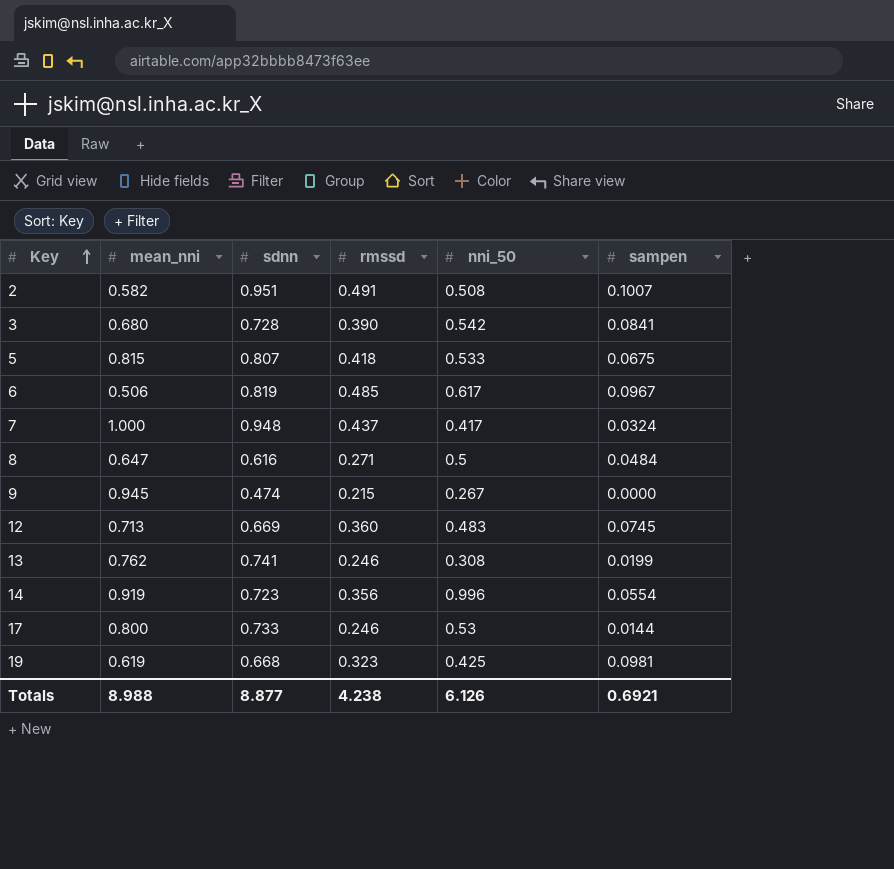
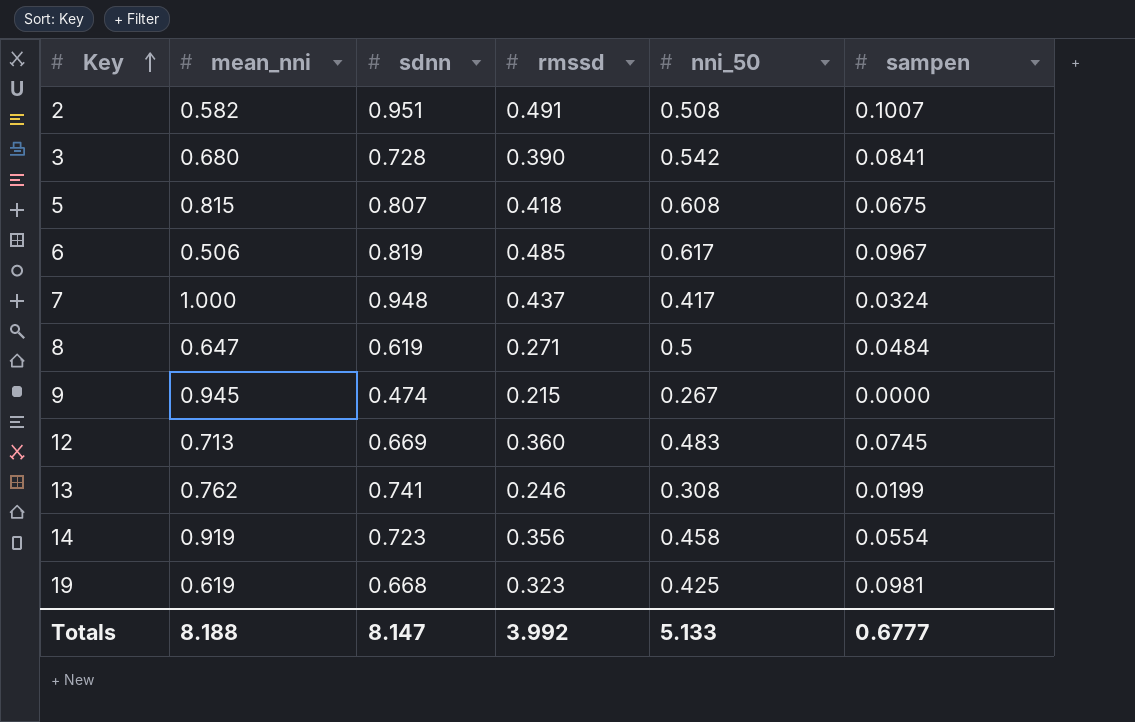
row 17: 0.800 | 0.733 | 0.246 | 0.53 | 0.0144 -> none
5 | nni_50: 0.533 -> 0.608
8 | sdnn: 0.616 -> 0.619
14 | nni_50: 0.996 -> 0.458
Totals | mean_nni: 8.988 -> 8.188
Totals | sdnn: 8.877 -> 8.147
Totals | rmssd: 4.238 -> 3.992
Totals | nni_50: 6.126 -> 5.133
Totals | sampen: 0.6921 -> 0.6777

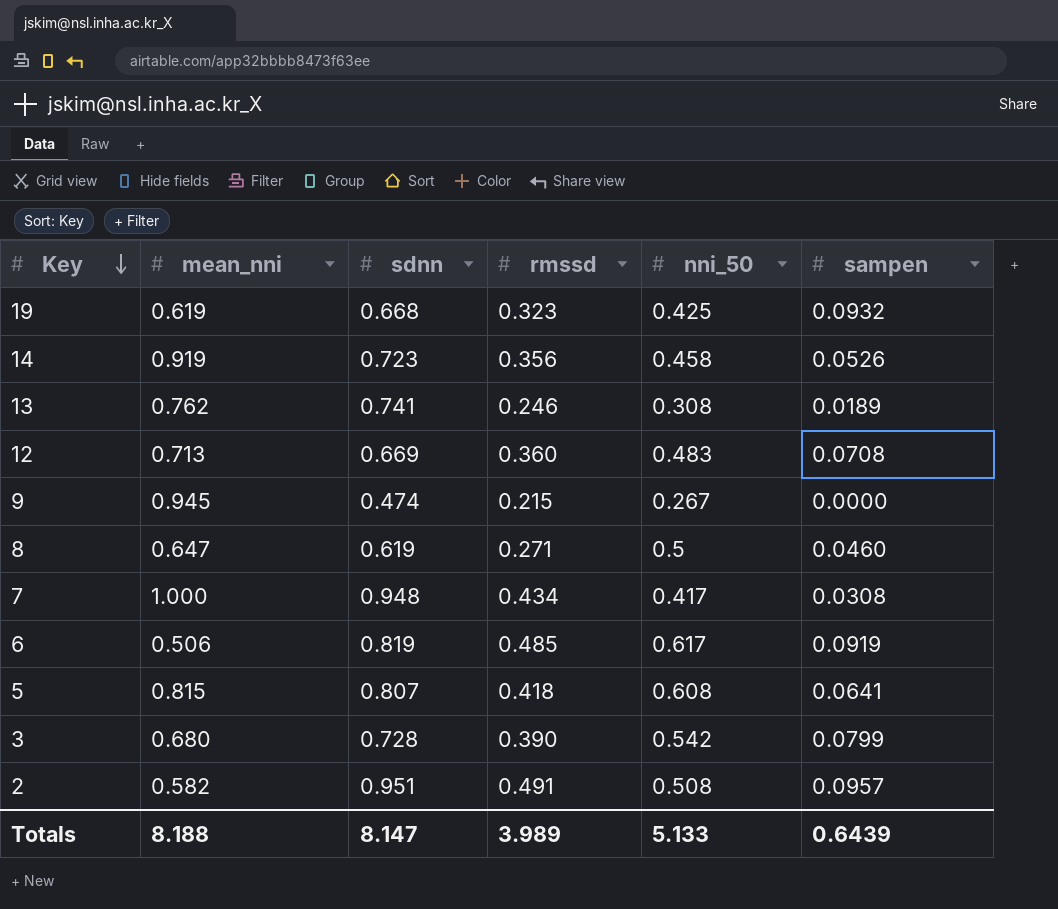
row order: Key ascending -> Key descending
19 | sampen: 0.0981 -> 0.0932
14 | sampen: 0.0554 -> 0.0526
13 | sampen: 0.0199 -> 0.0189
12 | sampen: 0.0745 -> 0.0708
8 | sampen: 0.0484 -> 0.0460
7 | rmssd: 0.437 -> 0.434
7 | sampen: 0.0324 -> 0.0308
6 | sampen: 0.0967 -> 0.0919
5 | sampen: 0.0675 -> 0.0641
3 | sampen: 0.0841 -> 0.0799
2 | sampen: 0.1007 -> 0.0957
Totals | rmssd: 3.992 -> 3.989
Totals | sampen: 0.6777 -> 0.6439

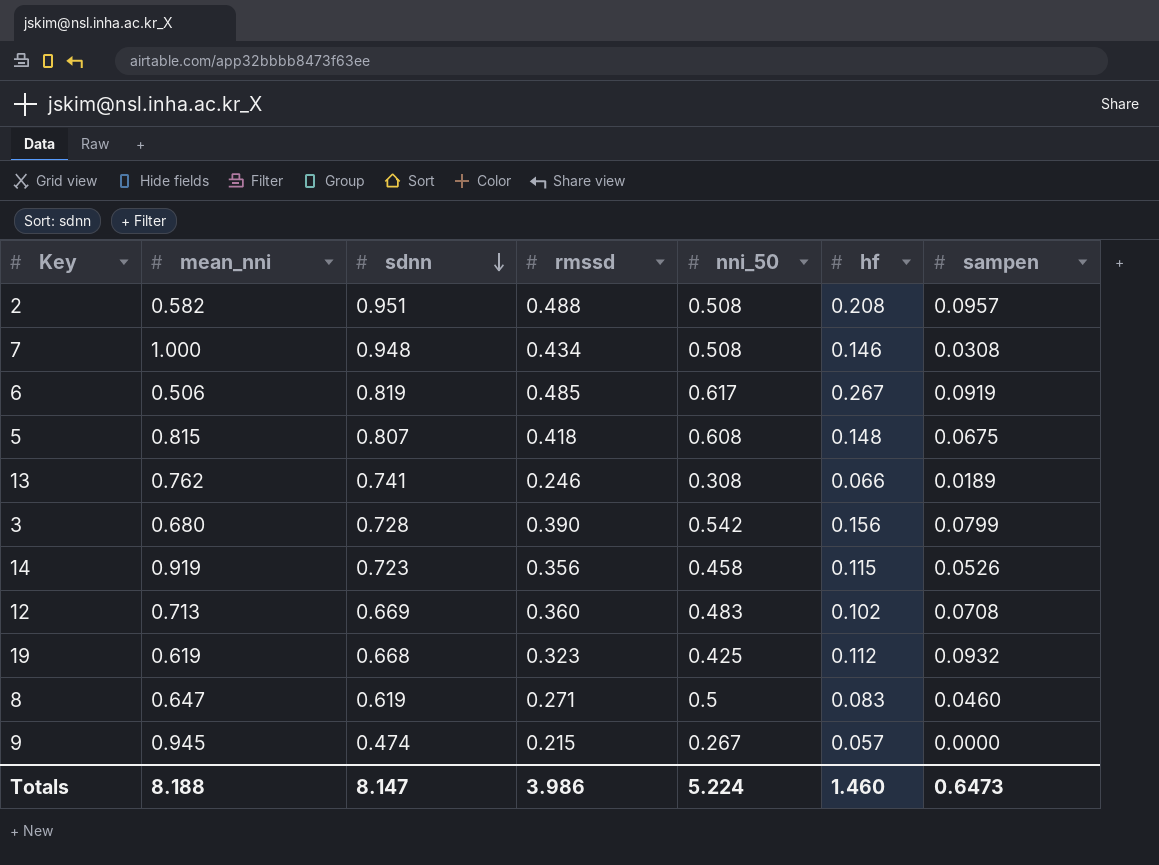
row order: Key descending -> sdnn descending
column hf | position: none -> 6
2 | rmssd: 0.491 -> 0.488
7 | nni_50: 0.417 -> 0.508
5 | sampen: 0.0641 -> 0.0675
Totals | rmssd: 3.989 -> 3.986
Totals | nni_50: 5.133 -> 5.224
Totals | sampen: 0.6439 -> 0.6473

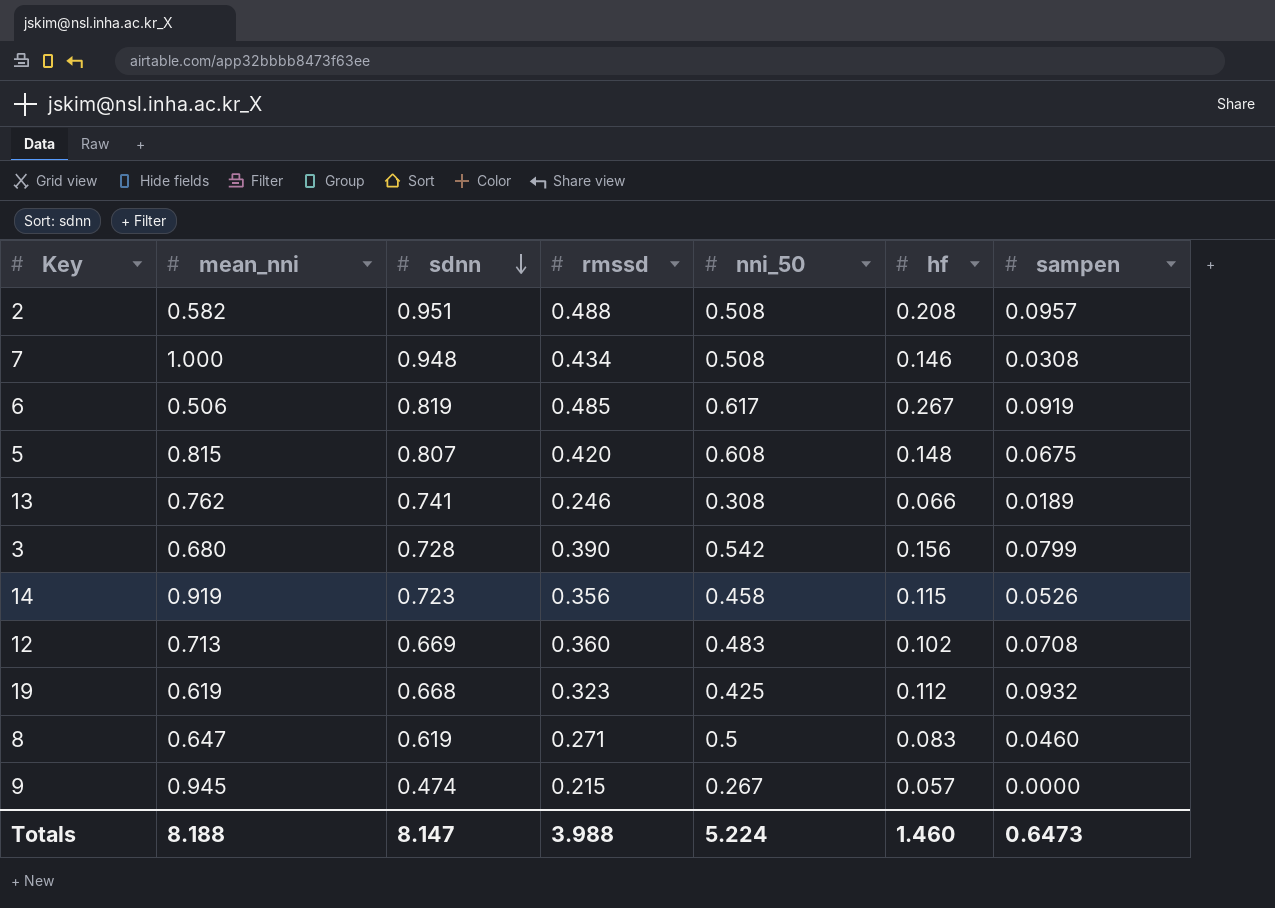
5 | rmssd: 0.418 -> 0.420
Totals | rmssd: 3.986 -> 3.988

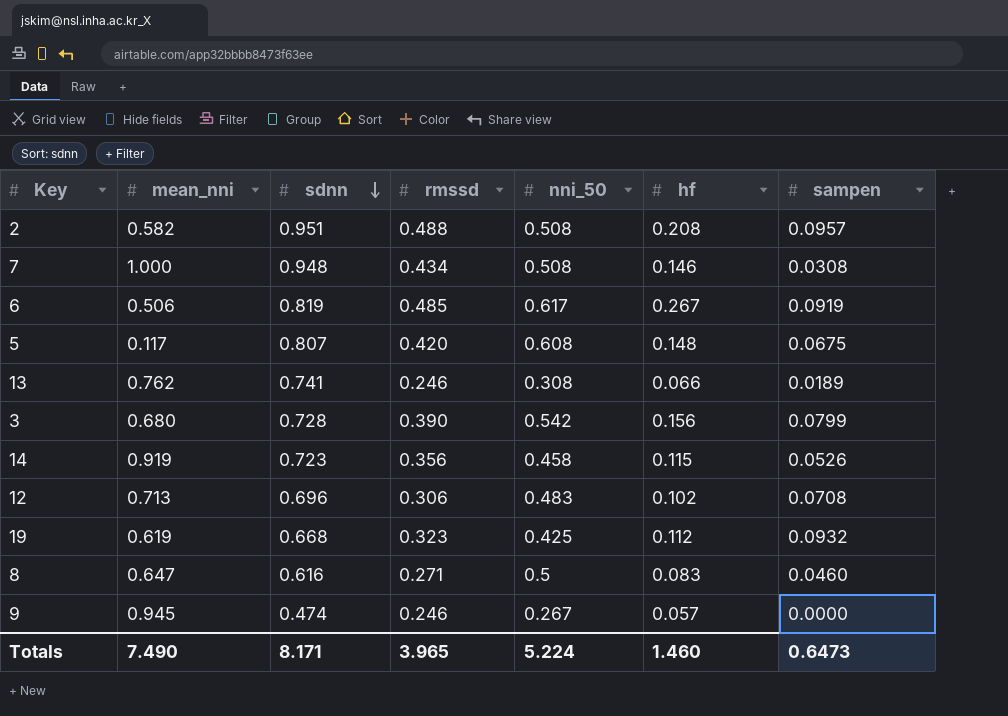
5 | mean_nni: 0.815 -> 0.117
12 | sdnn: 0.669 -> 0.696
12 | rmssd: 0.360 -> 0.306
8 | sdnn: 0.619 -> 0.616
9 | rmssd: 0.215 -> 0.246
Totals | mean_nni: 8.188 -> 7.490
Totals | sdnn: 8.147 -> 8.171
Totals | rmssd: 3.988 -> 3.965

